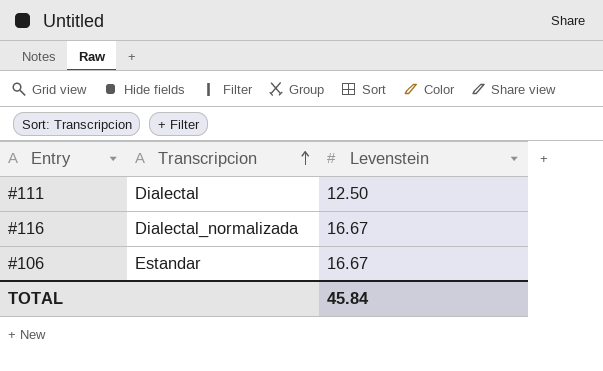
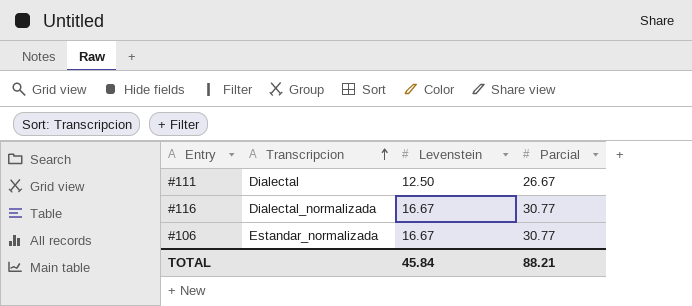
column Parcial | position: none -> 4
#106 | Transcripcion: Estandar -> Estandar_normalizada

